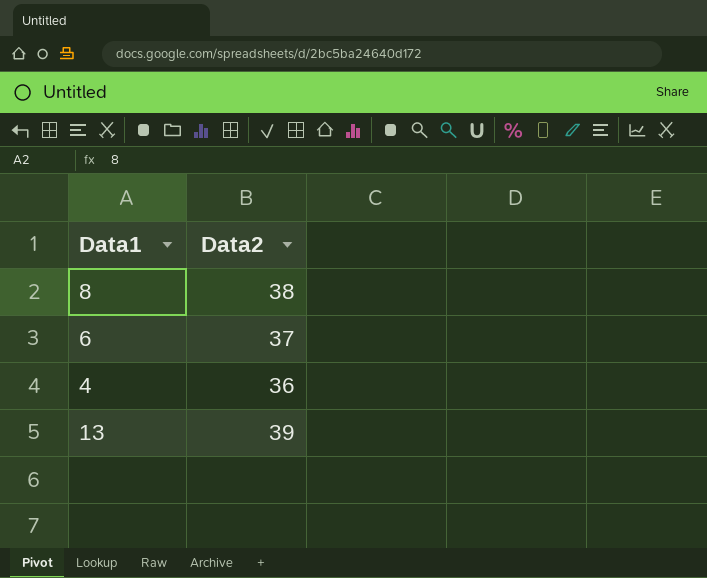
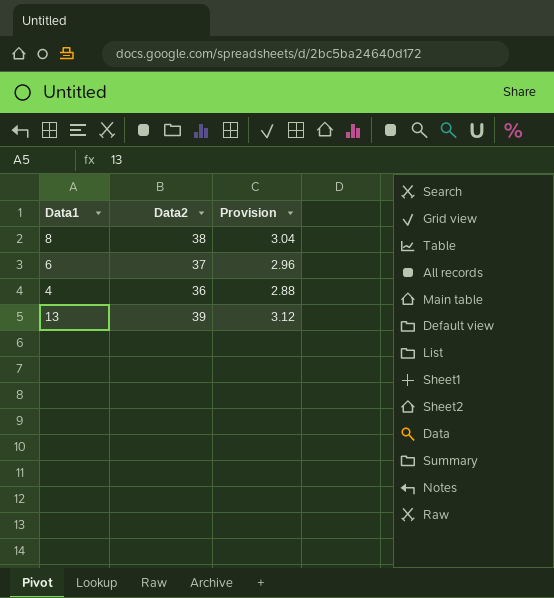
column Provision | formula: none -> [Data2] * 0.08

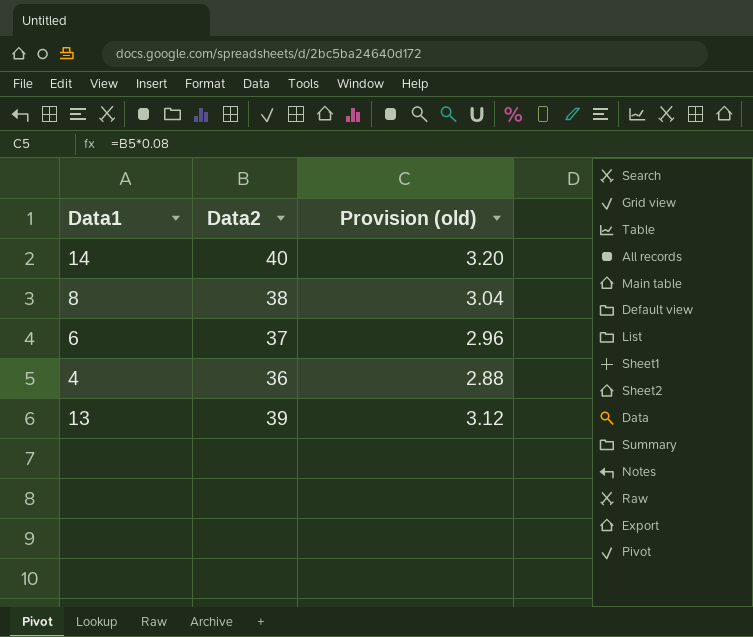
column name: Provision -> Provision (old)
row 14: none -> 40 | 3.20

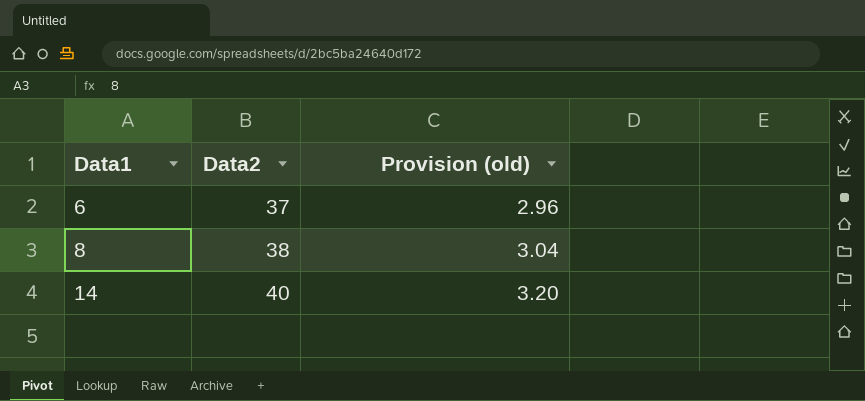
row order: none -> Data1 ascending
row 4: 36 | 2.88 -> none
row 13: 39 | 3.12 -> none

